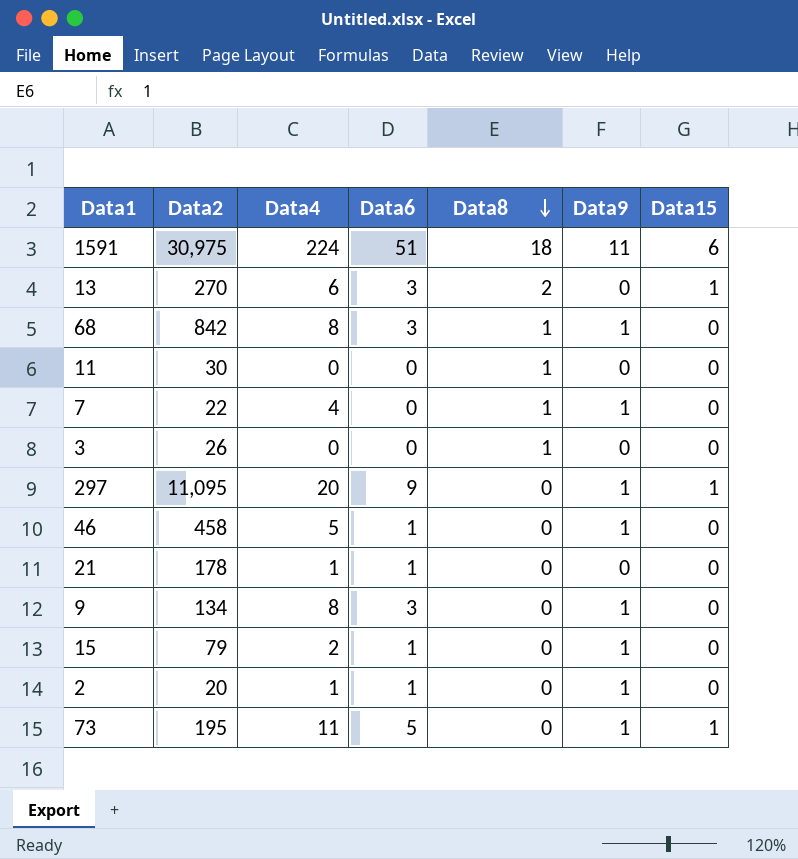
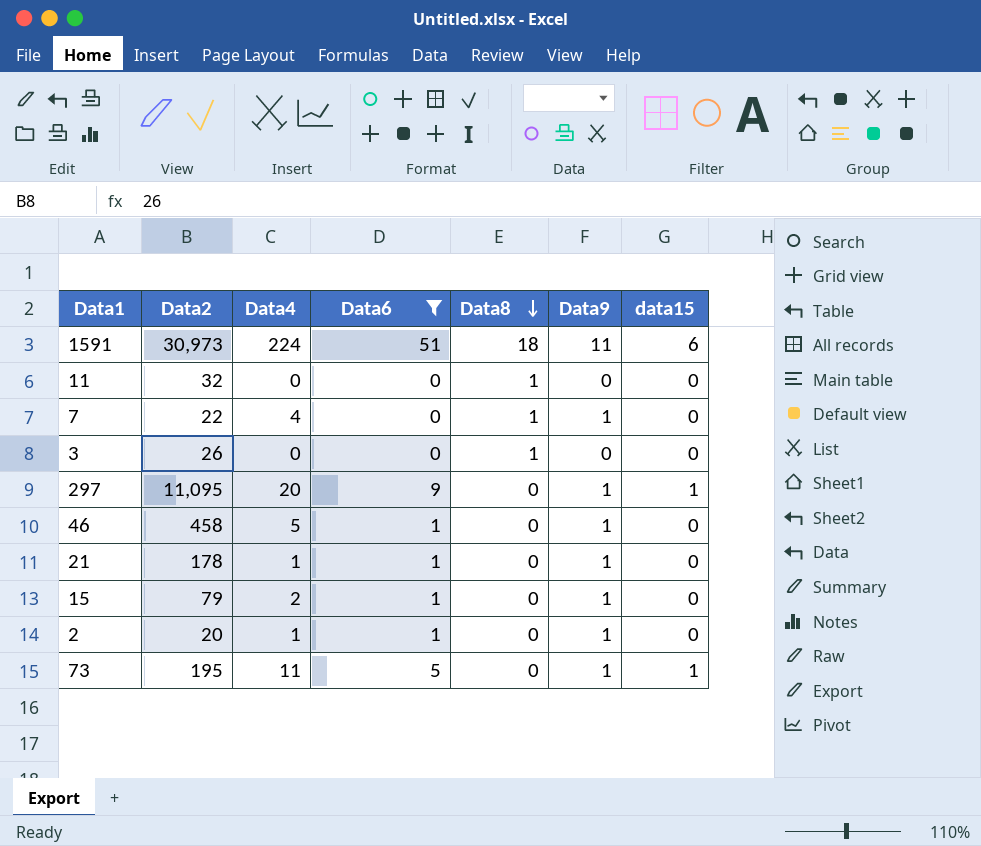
filter: none -> Data6 != 3
column name: Data15 -> data15
1591 | Data2: 30,975 -> 30,973
11 | Data2: 30 -> 32
21 | Data9: 0 -> 1

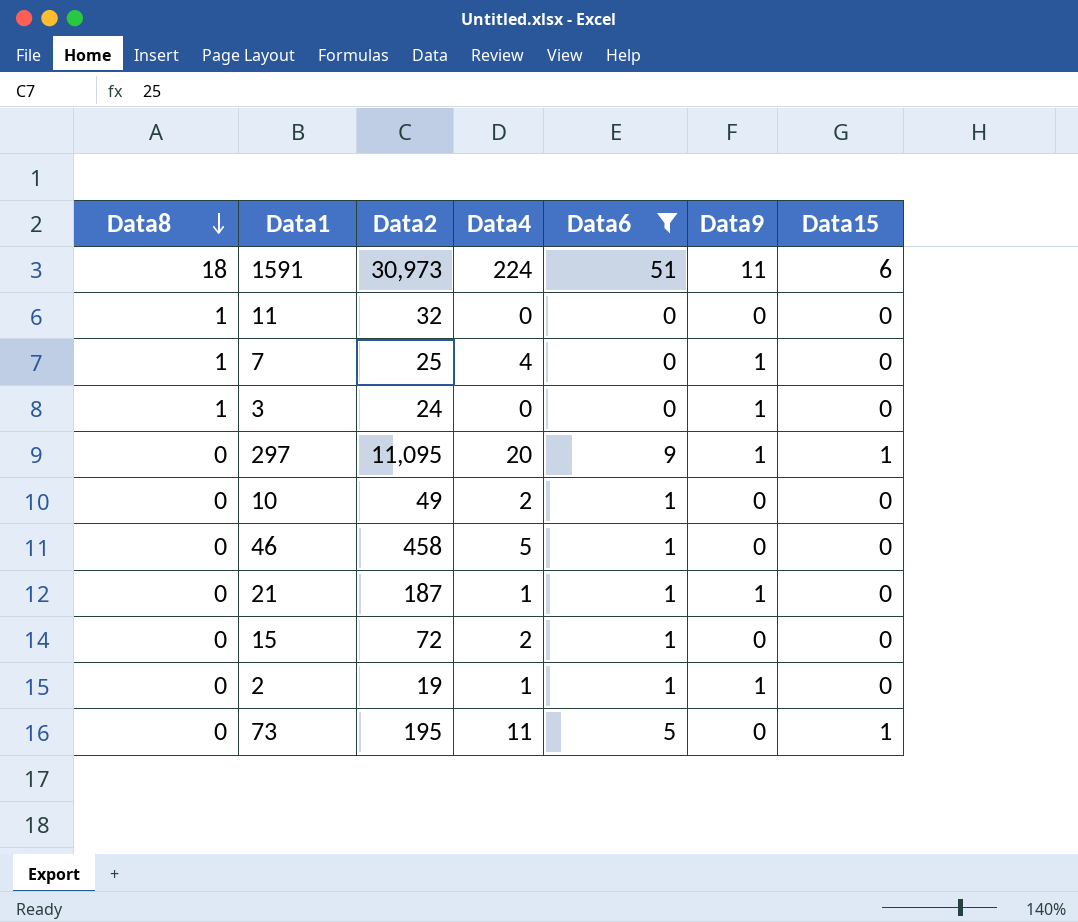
column Data8 | position: 5 -> 1
column name: data15 -> Data15
7 | Data2: 22 -> 25
3 | Data2: 26 -> 24
3 | Data9: 0 -> 1
row 10: none -> 0 | 49 | 2 | 1 | 0 | 0
46 | Data9: 1 -> 0
21 | Data2: 178 -> 187
15 | Data2: 79 -> 72
15 | Data9: 1 -> 0
2 | Data2: 20 -> 19
73 | Data9: 1 -> 0

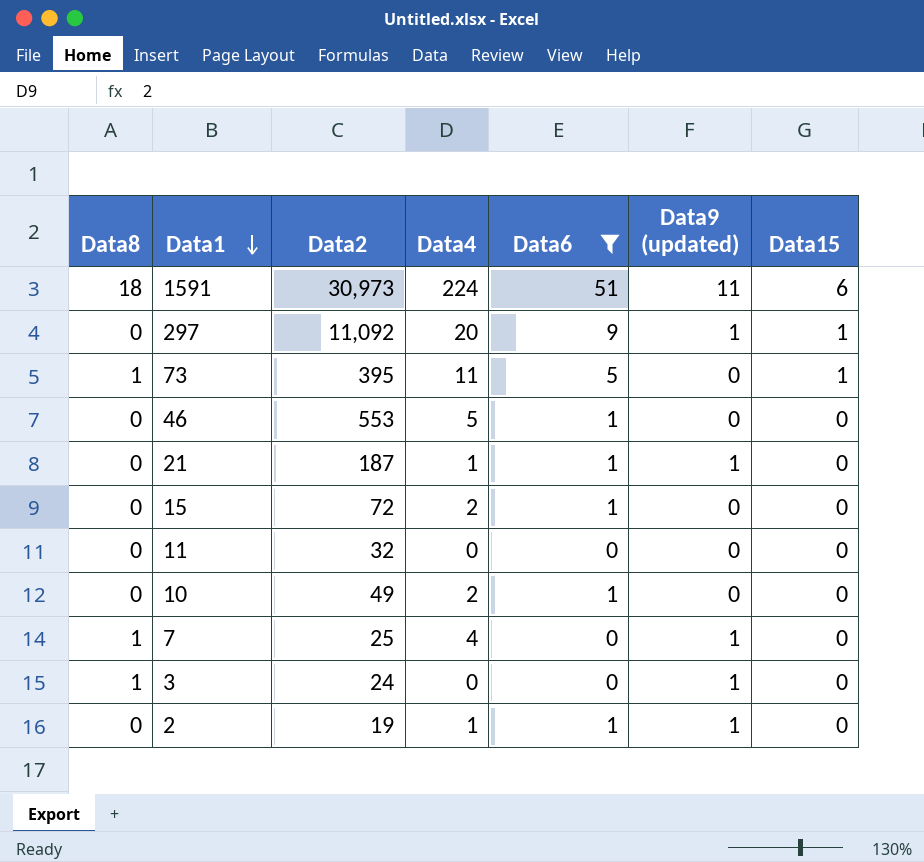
row order: Data8 descending -> Data1 descending
column name: Data9 -> Data9 (updated)
297 | Data2: 11,095 -> 11,092
73 | Data8: 0 -> 1
73 | Data2: 195 -> 395
46 | Data2: 458 -> 553
11 | Data8: 1 -> 0

